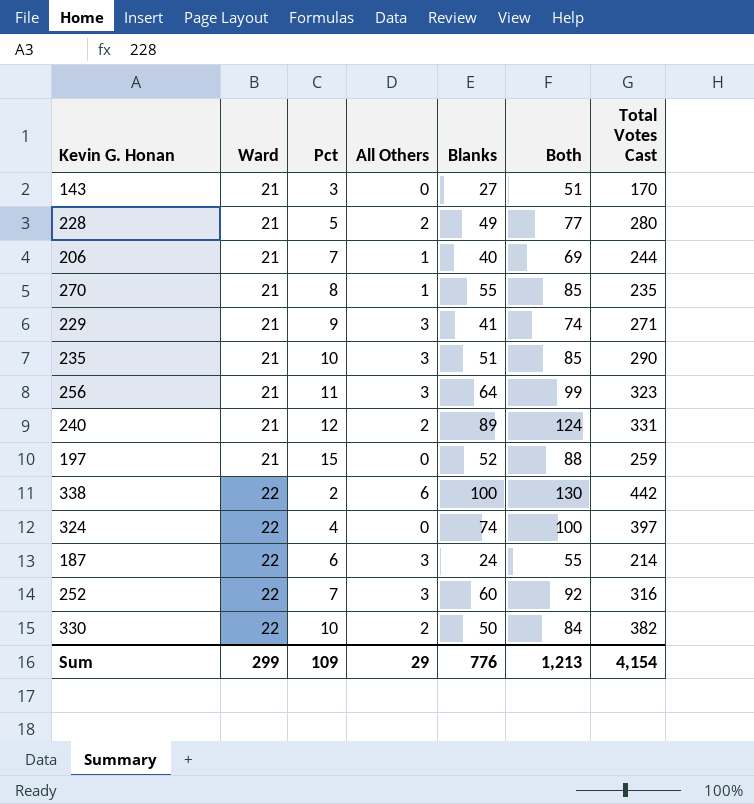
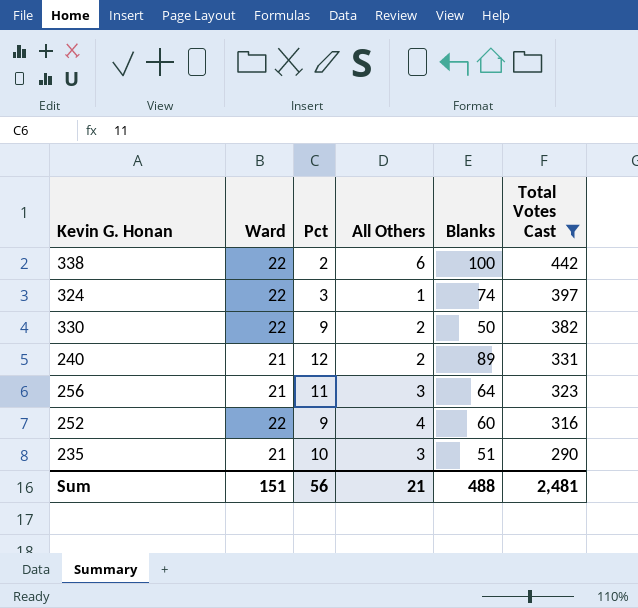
filter: none -> Total Votes Cast >= 290
row order: Ward ascending -> Total Votes Cast descending
column Both | formula: [Ward] + [Pct] + [All Others] + [Blanks] -> none
324 | Pct: 4 -> 3
324 | All Others: 0 -> 1
330 | Pct: 10 -> 9
252 | Pct: 7 -> 9
252 | All Others: 3 -> 4
Sum | Ward: 299 -> 151
Sum | Pct: 109 -> 56
Sum | All Others: 29 -> 21
Sum | Blanks: 776 -> 488
Sum | Total Votes Cast: 4,154 -> 2,481

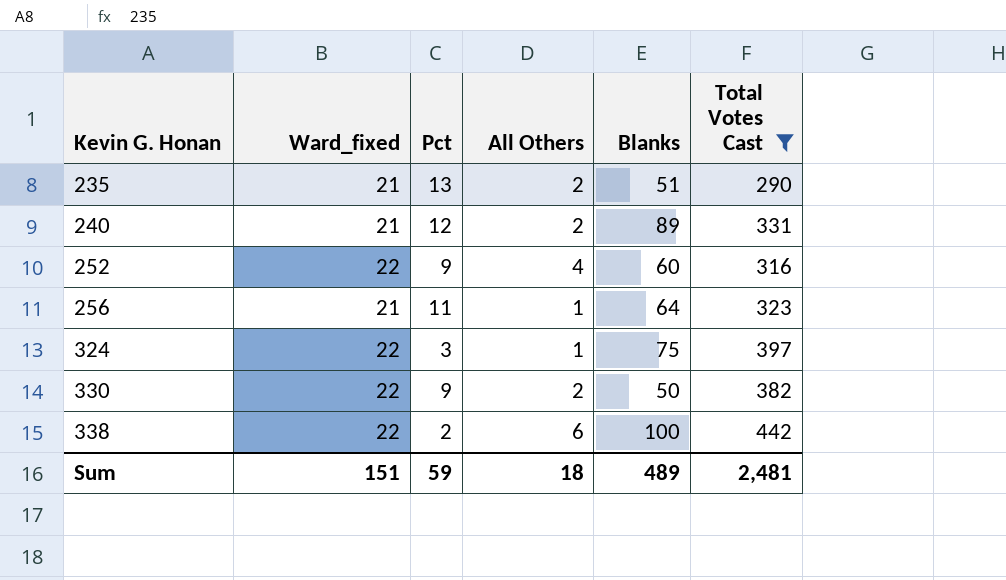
row order: Total Votes Cast descending -> Kevin G. Honan ascending
column name: Ward -> Ward_fixed
235 | Pct: 10 -> 13
235 | All Others: 3 -> 2
256 | All Others: 3 -> 1
324 | Blanks: 74 -> 75
Sum | Pct: 56 -> 59
Sum | All Others: 21 -> 18
Sum | Blanks: 488 -> 489

